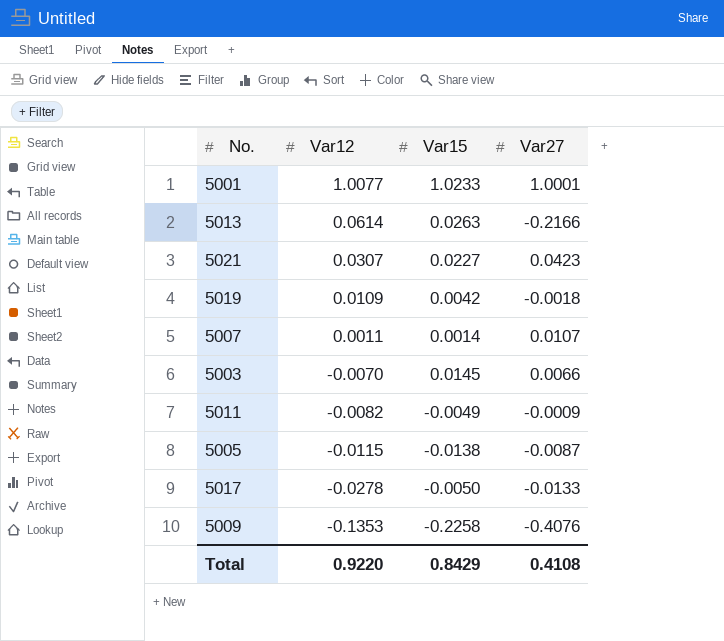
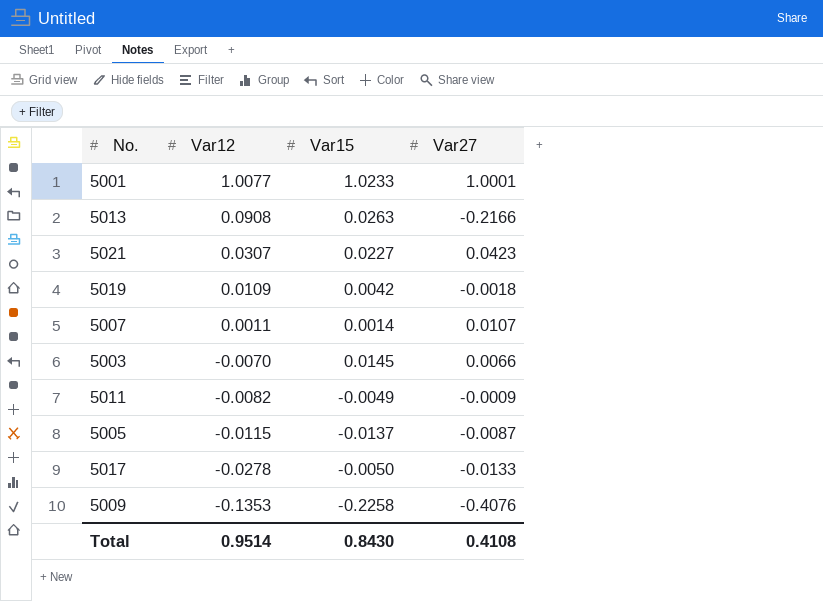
5013 | Var12: 0.0614 -> 0.0908
5005 | Var15: -0.0138 -> -0.0137
Total | Var12: 0.9220 -> 0.9514
Total | Var15: 0.8429 -> 0.8430

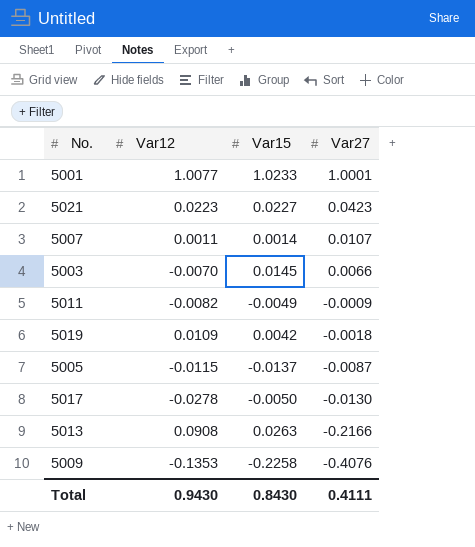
row order: Var12 descending -> Var27 descending
5021 | Var12: 0.0307 -> 0.0223
5017 | Var27: -0.0133 -> -0.0130
Total | Var12: 0.9514 -> 0.9430
Total | Var27: 0.4108 -> 0.4111

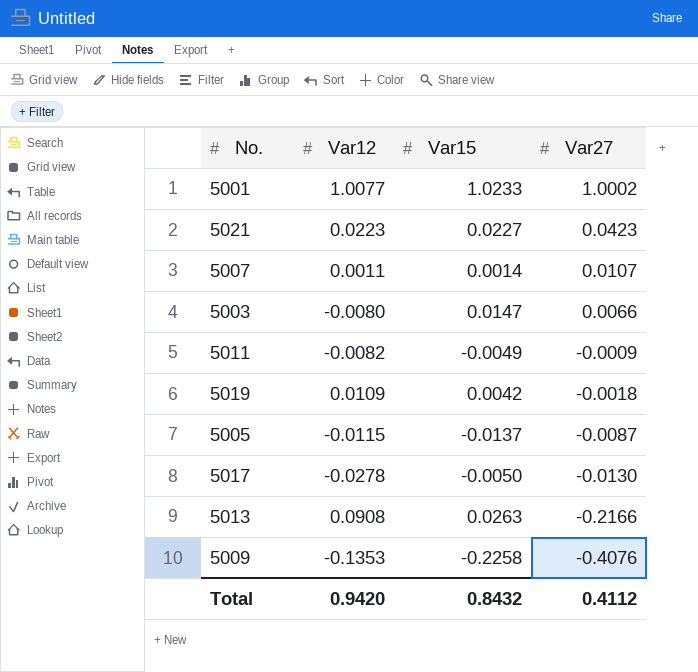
5001 | Var27: 1.0001 -> 1.0002
5003 | Var12: -0.0070 -> -0.0080
5003 | Var15: 0.0145 -> 0.0147
Total | Var12: 0.9430 -> 0.9420
Total | Var15: 0.8430 -> 0.8432
Total | Var27: 0.4111 -> 0.4112

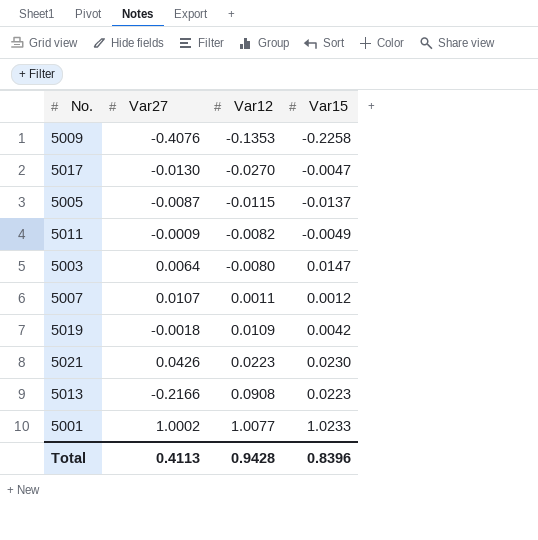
row order: Var27 descending -> Var12 ascending
column Var27 | position: 4 -> 2
5017 | Var12: -0.0278 -> -0.0270
5017 | Var15: -0.0050 -> -0.0047
5003 | Var27: 0.0066 -> 0.0064
5007 | Var15: 0.0014 -> 0.0012
5021 | Var27: 0.0423 -> 0.0426
5021 | Var15: 0.0227 -> 0.0230
5013 | Var15: 0.0263 -> 0.0223
Total | Var27: 0.4112 -> 0.4113
Total | Var12: 0.9420 -> 0.9428
Total | Var15: 0.8432 -> 0.8396

